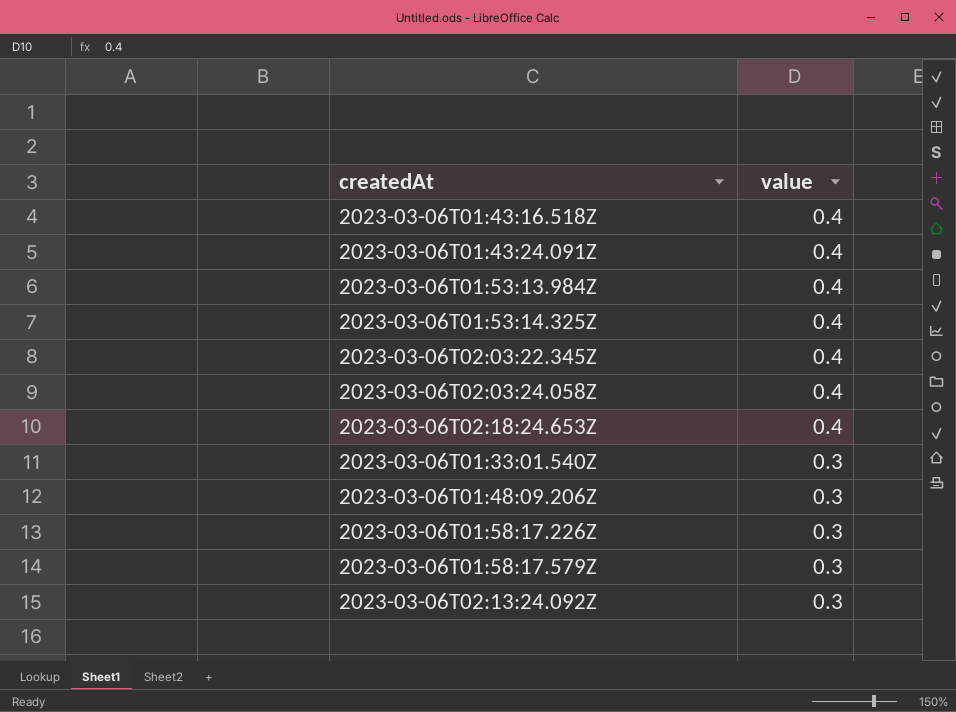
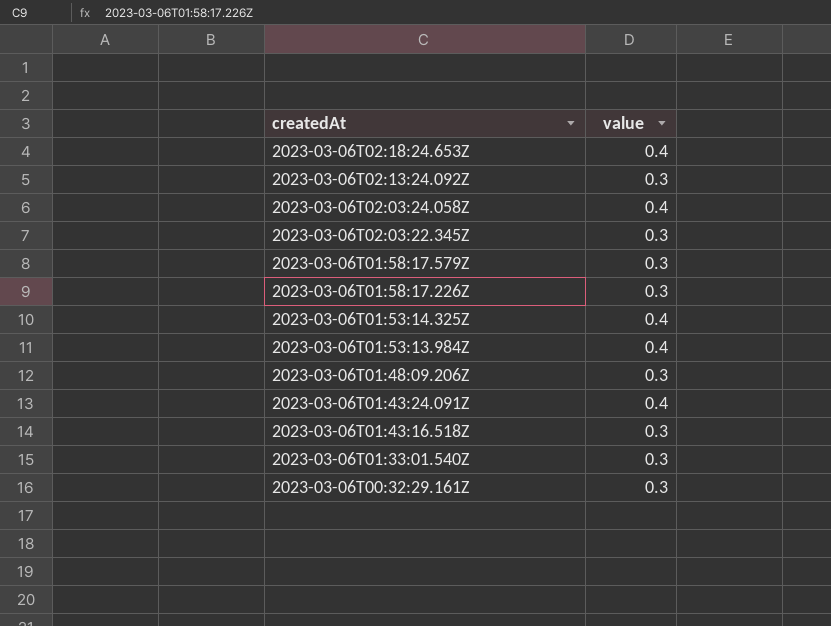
row order: value descending -> createdAt descending
2023-03-06T02:03:22.345Z | value: 0.4 -> 0.3
2023-03-06T01:43:16.518Z | value: 0.4 -> 0.3
row 2023-03-06T00:32:29.161Z: none -> 0.3

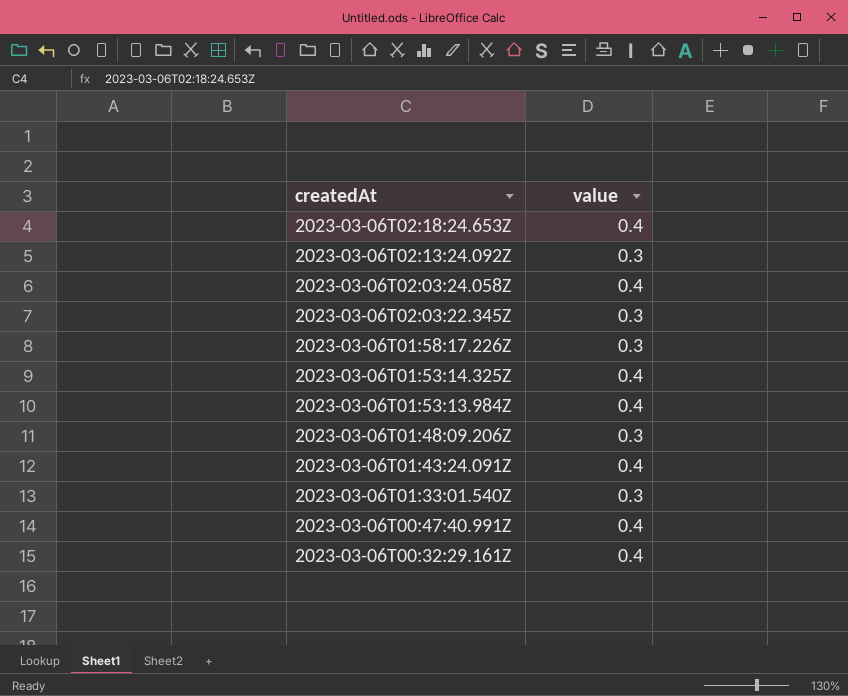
row 2023-03-06T01:58:17.579Z: 0.3 -> none
row 2023-03-06T01:43:16.518Z: 0.3 -> none
row 2023-03-06T00:47:40.991Z: none -> 0.4
2023-03-06T00:32:29.161Z | value: 0.3 -> 0.4

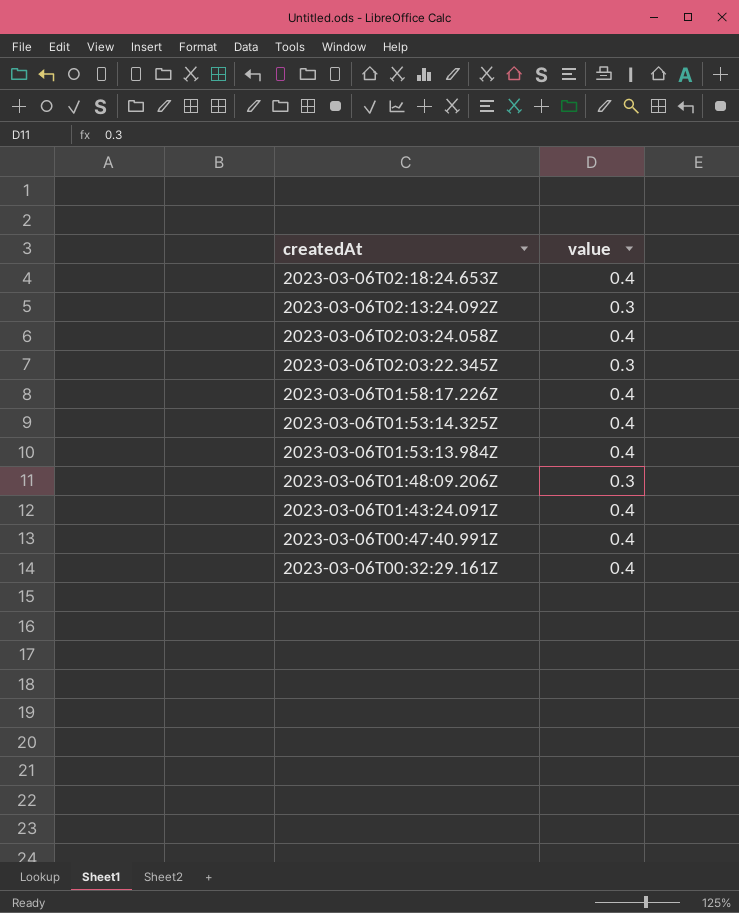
row 2023-03-06T01:33:01.540Z: 0.3 -> none
2023-03-06T01:58:17.226Z | value: 0.3 -> 0.4

